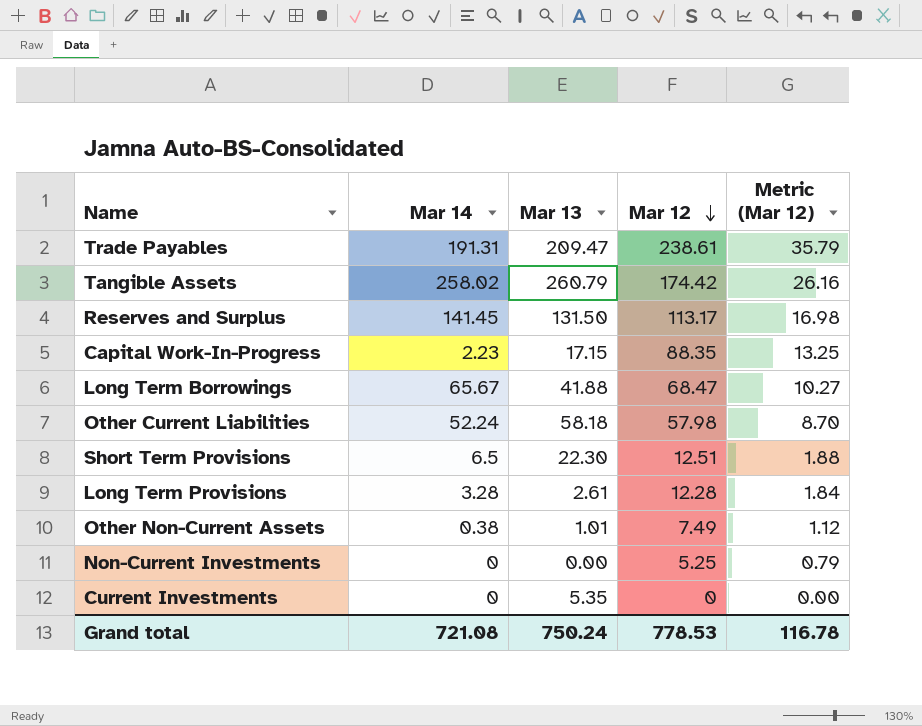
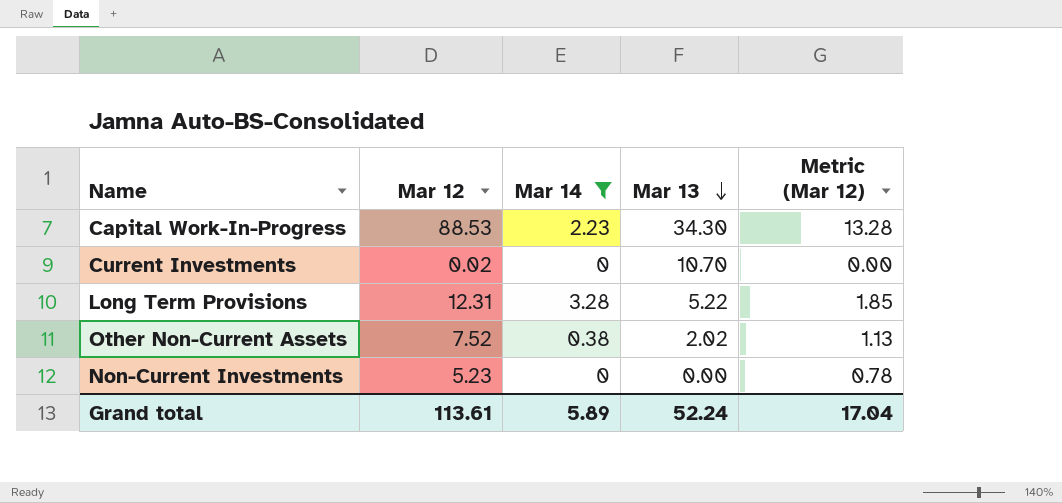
filter: none -> Mar 14 <= 3.28
row order: Mar 12 descending -> Mar 13 descending
column Mar 12 | position: 4 -> 2
Capital Work-In-Progress | Mar 12: 88.35 -> 88.53
Capital Work-In-Progress | Mar 13: 17.15 -> 34.30
Capital Work-In-Progress | Metric (Mar 12): 13.25 -> 13.28
Current Investments | Mar 12: 0 -> 0.02
Current Investments | Mar 13: 5.35 -> 10.70
Long Term Provisions | Mar 12: 12.28 -> 12.31
Long Term Provisions | Mar 13: 2.61 -> 5.22
Long Term Provisions | Metric (Mar 12): 1.84 -> 1.85
Other Non-Current Assets | Mar 12: 7.49 -> 7.52
Other Non-Current Assets | Mar 13: 1.01 -> 2.02
Other Non-Current Assets | Metric (Mar 12): 1.12 -> 1.13
Non-Current Investments | Mar 12: 5.25 -> 5.23
Non-Current Investments | Metric (Mar 12): 0.79 -> 0.78
Grand total | Mar 12: 778.53 -> 113.61
Grand total | Mar 14: 721.08 -> 5.89
Grand total | Mar 13: 750.24 -> 52.24
Grand total | Metric (Mar 12): 116.78 -> 17.04

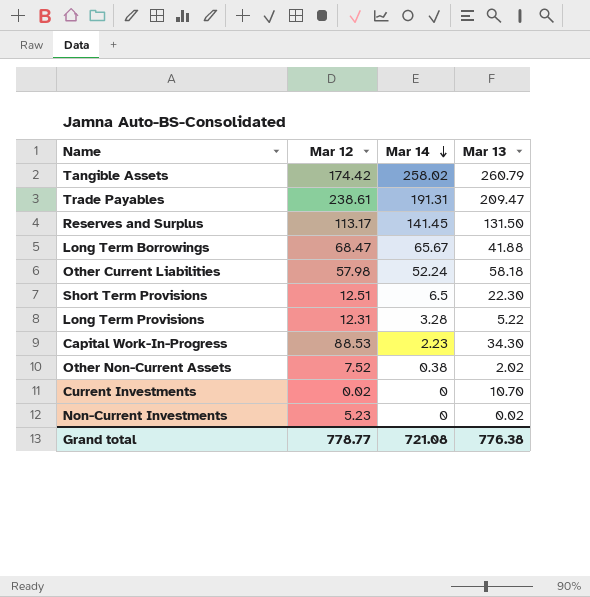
filter: Mar 14 <= 3.28 -> none
row order: Mar 13 descending -> Mar 14 descending
column Metric (Mar 12) | formula: [Mar 12] * 0.15 -> none
Non-Current Investments | Mar 13: 0.00 -> 0.02
Grand total | Mar 12: 113.61 -> 778.77
Grand total | Mar 14: 5.89 -> 721.08
Grand total | Mar 13: 52.24 -> 776.38

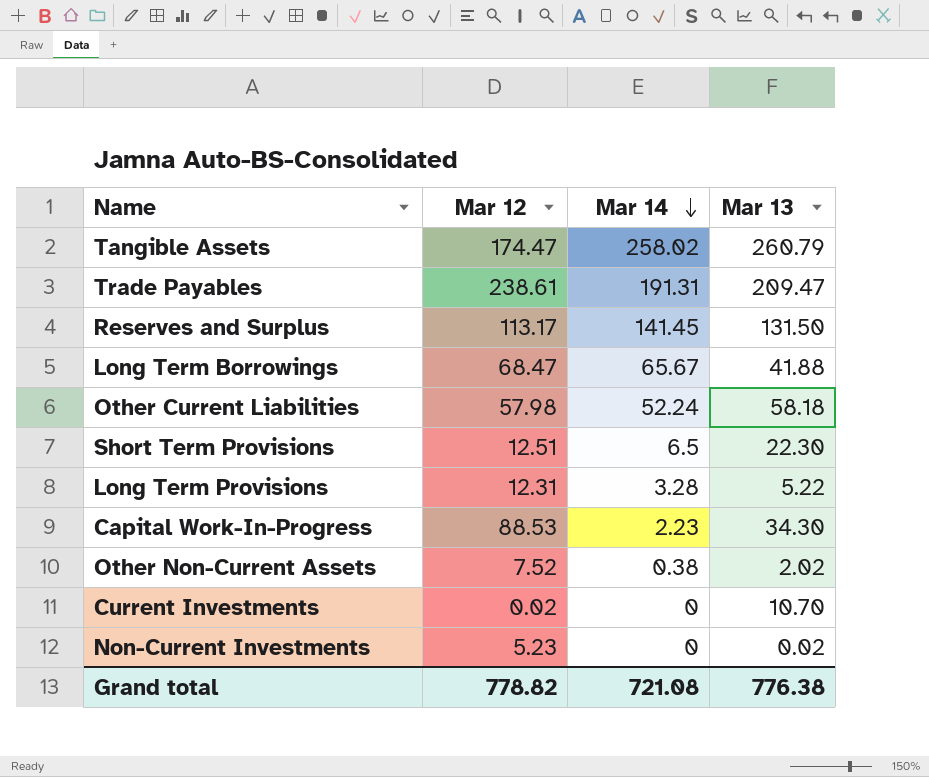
Tangible Assets | Mar 12: 174.42 -> 174.47
Grand total | Mar 12: 778.77 -> 778.82

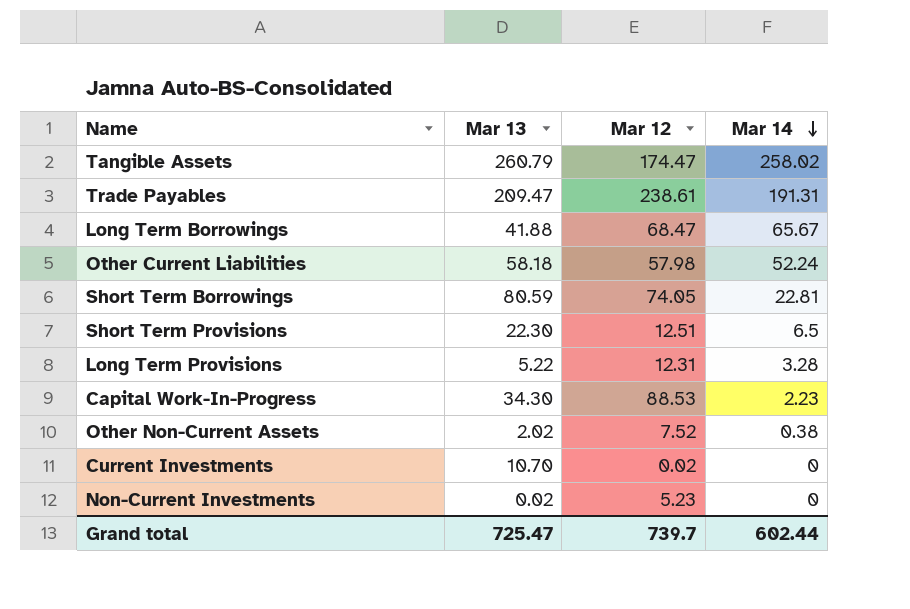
column Mar 13 | position: 4 -> 2
row Reserves and Surplus: 113.17 | 141.45 | 131.50 -> none
row Short Term Borrowings: none -> 80.59 | 74.05 | 22.81
Grand total | Mar 13: 776.38 -> 725.47
Grand total | Mar 12: 778.82 -> 739.7
Grand total | Mar 14: 721.08 -> 602.44

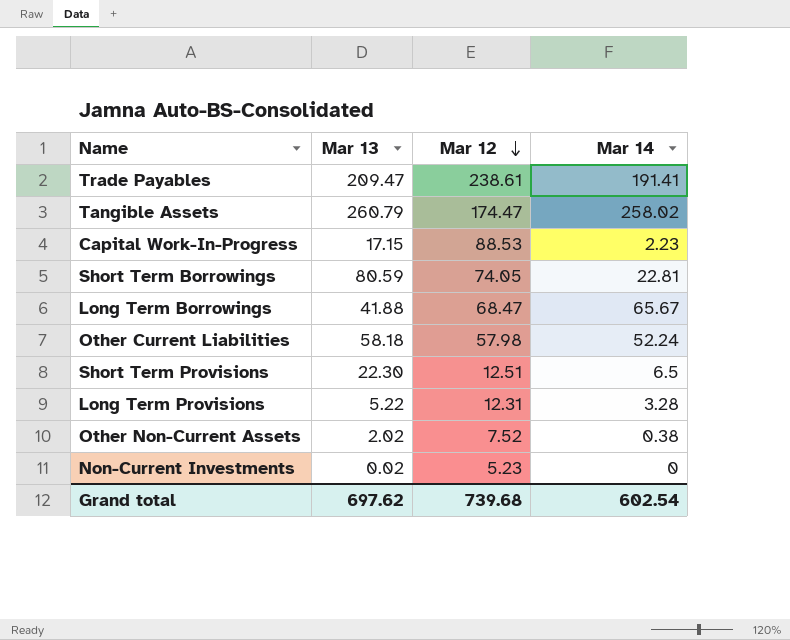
row order: Mar 14 descending -> Mar 12 descending
row Current Investments: 10.70 | 0.02 | 0 -> none
Trade Payables | Mar 14: 191.31 -> 191.41
Capital Work-In-Progress | Mar 13: 34.30 -> 17.15
Grand total | Mar 13: 725.47 -> 697.62
Grand total | Mar 12: 739.7 -> 739.68
Grand total | Mar 14: 602.44 -> 602.54

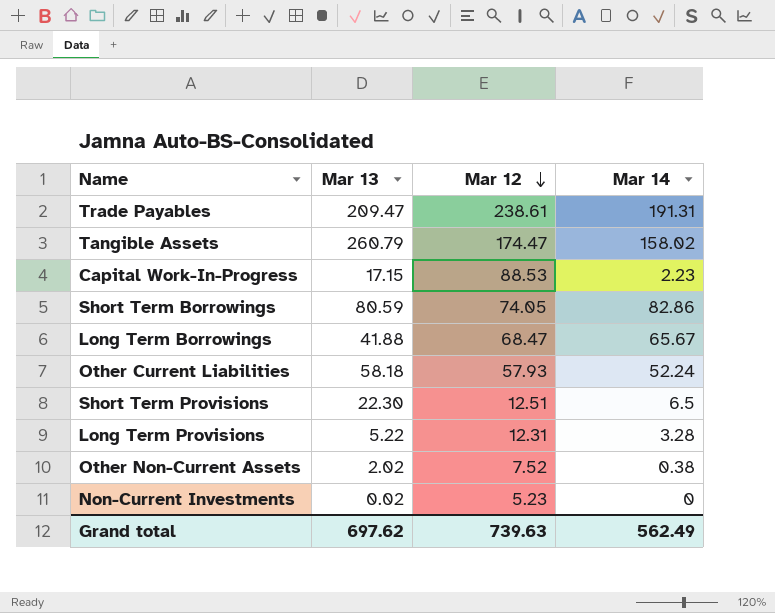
Trade Payables | Mar 14: 191.41 -> 191.31
Tangible Assets | Mar 14: 258.02 -> 158.02
Short Term Borrowings | Mar 14: 22.81 -> 82.86
Other Current Liabilities | Mar 12: 57.98 -> 57.93
Grand total | Mar 12: 739.68 -> 739.63
Grand total | Mar 14: 602.54 -> 562.49

